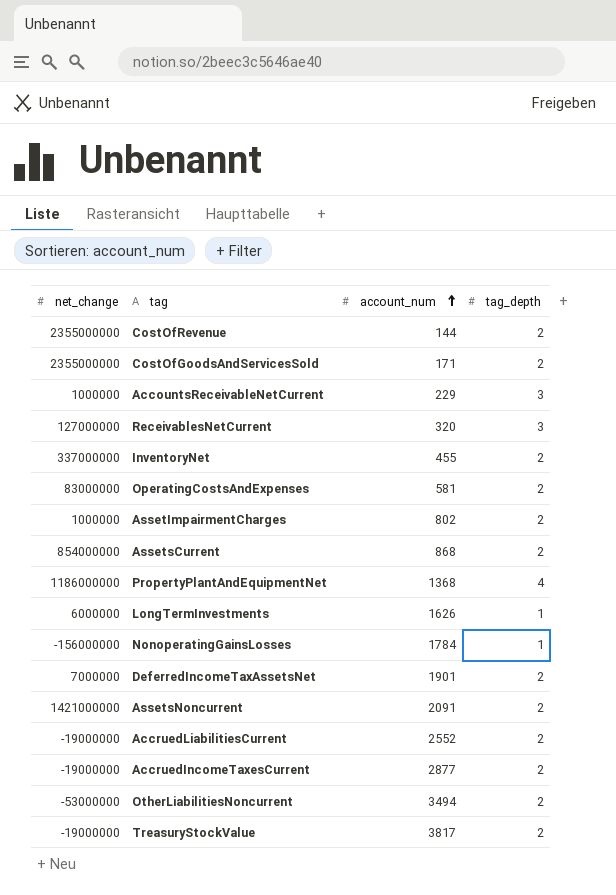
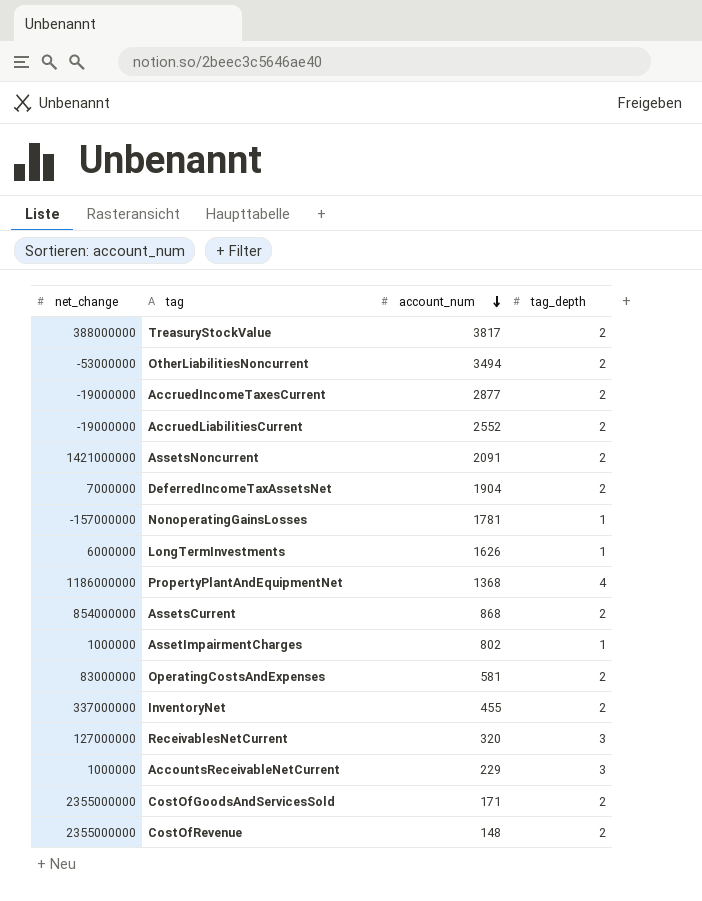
row order: account_num ascending -> account_num descending
TreasuryStockValue | net_change: -19000000 -> 388000000
DeferredIncomeTaxAssetsNet | account_num: 1901 -> 1904
NonoperatingGainsLosses | net_change: -156000000 -> -157000000
NonoperatingGainsLosses | account_num: 1784 -> 1781
AssetImpairmentCharges | tag_depth: 2 -> 1
CostOfRevenue | account_num: 144 -> 148

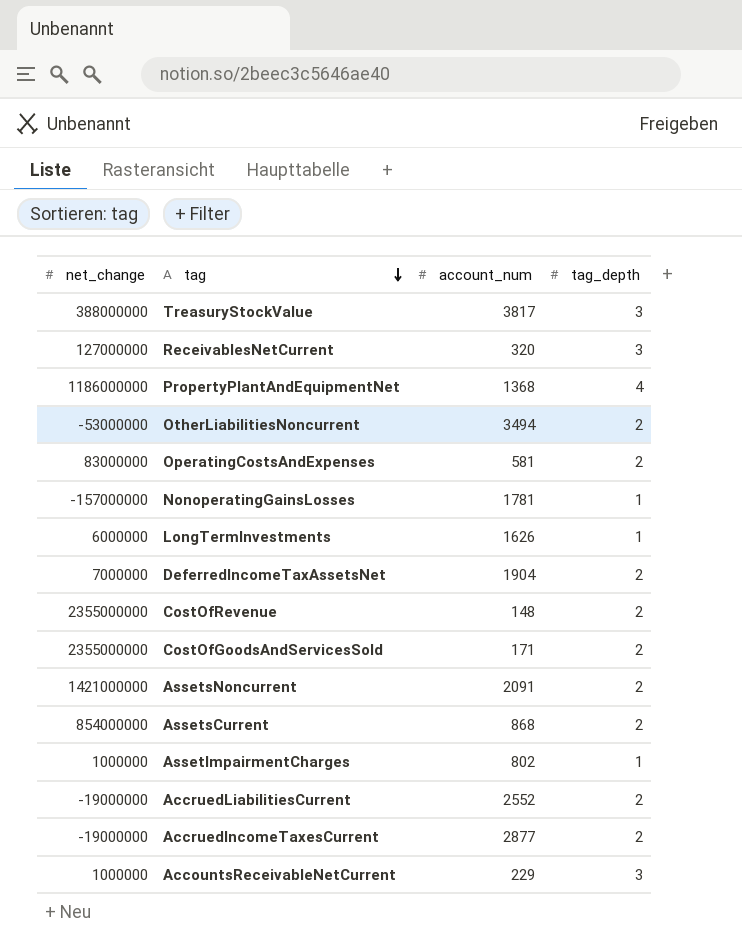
row order: account_num descending -> tag descending
row InventoryNet: 337000000 | 455 | 2 -> none
TreasuryStockValue | tag_depth: 2 -> 3

